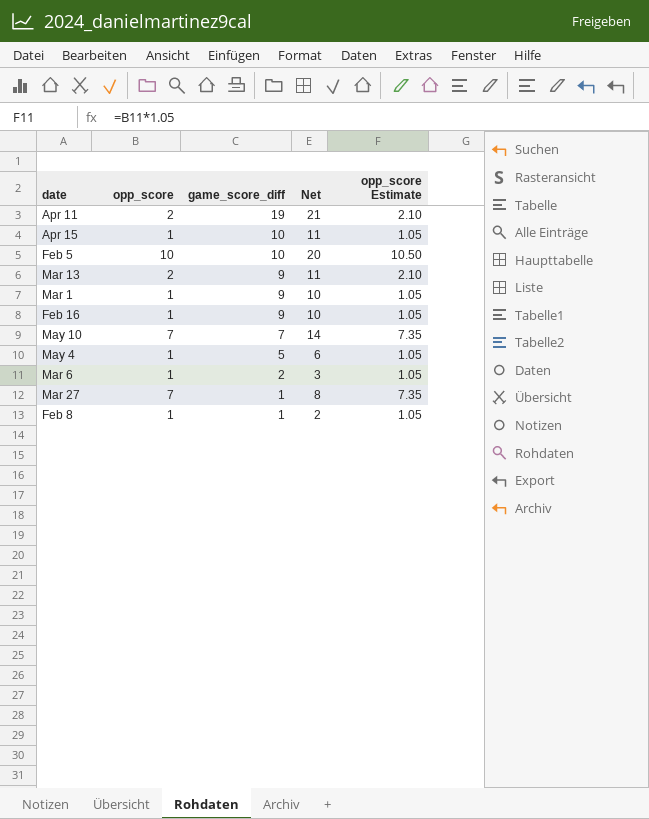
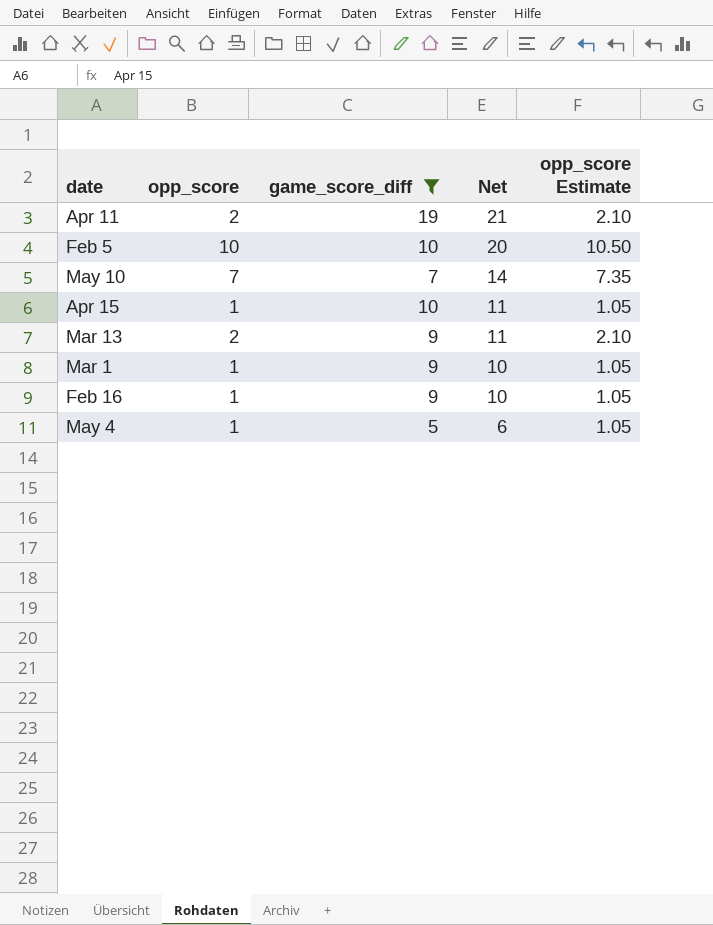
filter: none -> game_score_diff >= 5
row order: game_score_diff descending -> Net descending

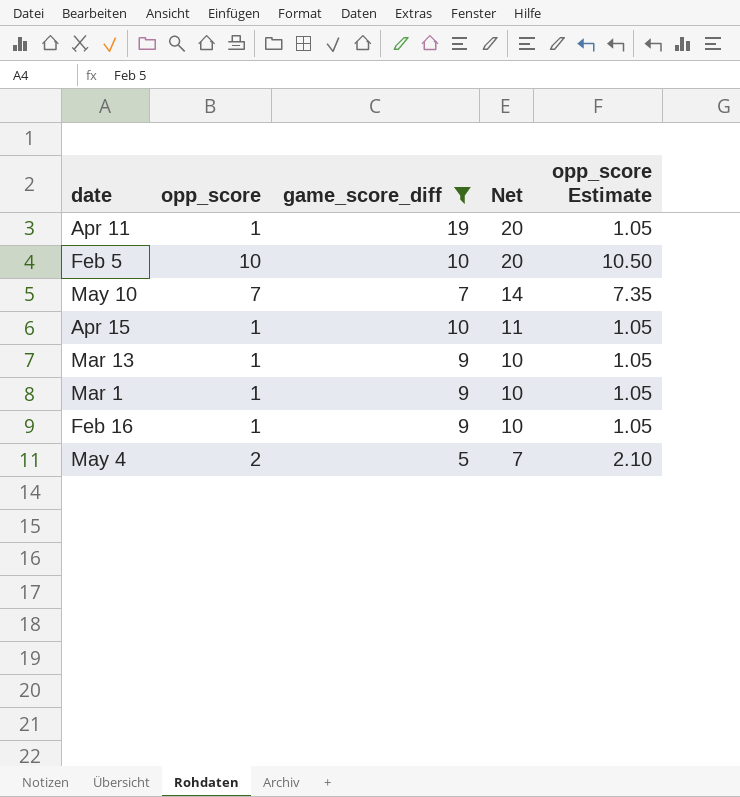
Apr 11 | opp_score: 2 -> 1
Apr 11 | Net: 21 -> 20
Apr 11 | opp_score Estimate: 2.10 -> 1.05
Mar 13 | opp_score: 2 -> 1
Mar 13 | Net: 11 -> 10
Mar 13 | opp_score Estimate: 2.10 -> 1.05
May 4 | opp_score: 1 -> 2
May 4 | Net: 6 -> 7
May 4 | opp_score Estimate: 1.05 -> 2.10

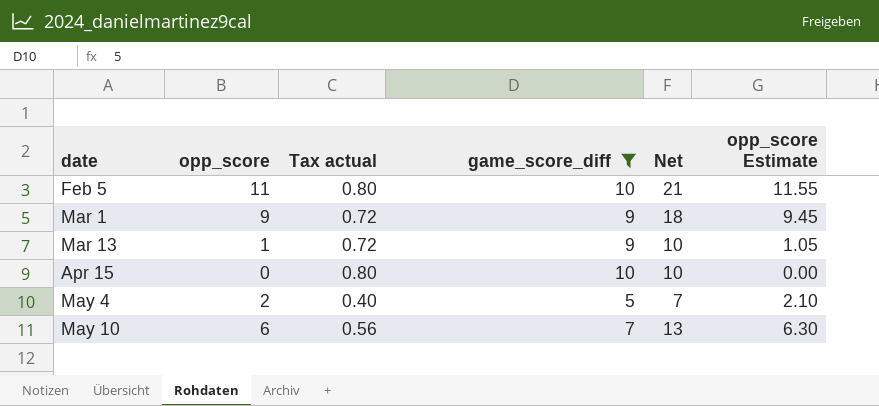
row order: Net descending -> date ascending
column Tax actual | formula: none -> [game_score_diff] * 0.08
row Apr 11: 1 | 19 | 20 | 1.05 -> none
row Feb 16: 1 | 9 | 10 | 1.05 -> none
Feb 5 | opp_score: 10 -> 11
Feb 5 | Net: 20 -> 21
Feb 5 | opp_score Estimate: 10.50 -> 11.55
Mar 1 | opp_score: 1 -> 9
Mar 1 | Net: 10 -> 18
Mar 1 | opp_score Estimate: 1.05 -> 9.45
Apr 15 | opp_score: 1 -> 0
Apr 15 | Net: 11 -> 10
Apr 15 | opp_score Estimate: 1.05 -> 0.00
May 10 | opp_score: 7 -> 6
May 10 | Net: 14 -> 13
May 10 | opp_score Estimate: 7.35 -> 6.30

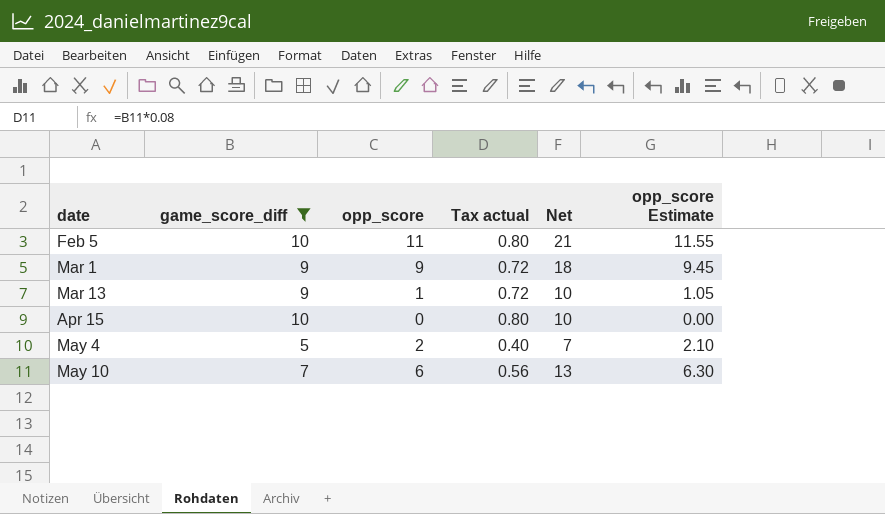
column game_score_diff | position: 4 -> 2

